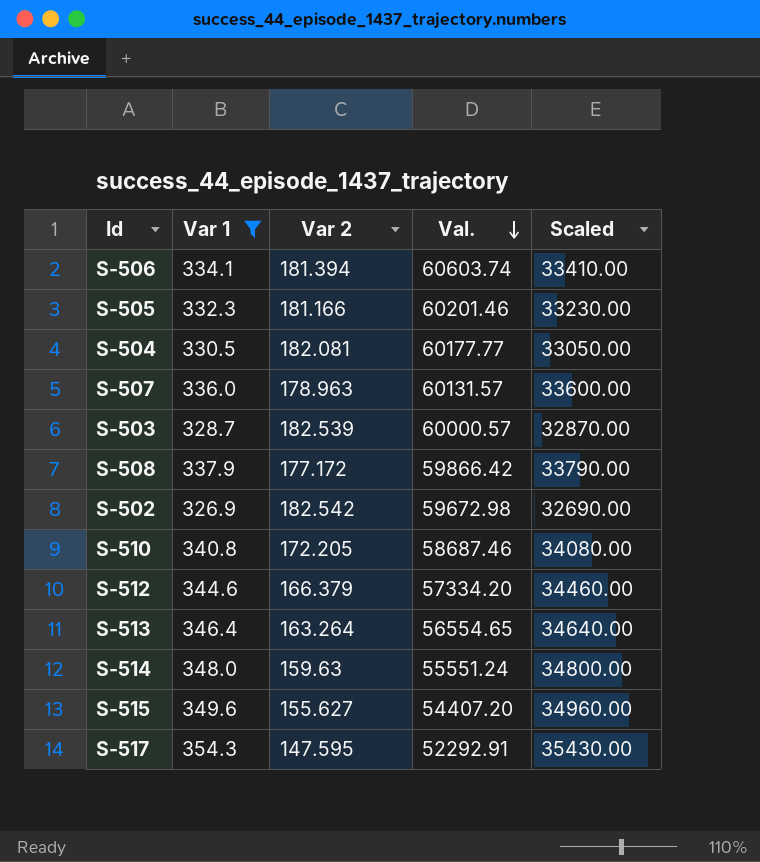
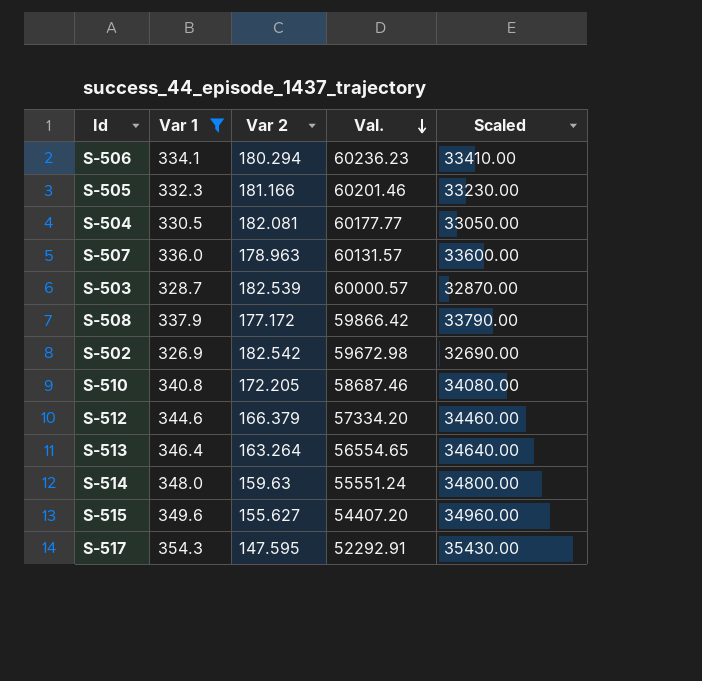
S-506 | Var 2: 181.394 -> 180.294
S-506 | Val.: 60603.74 -> 60236.23

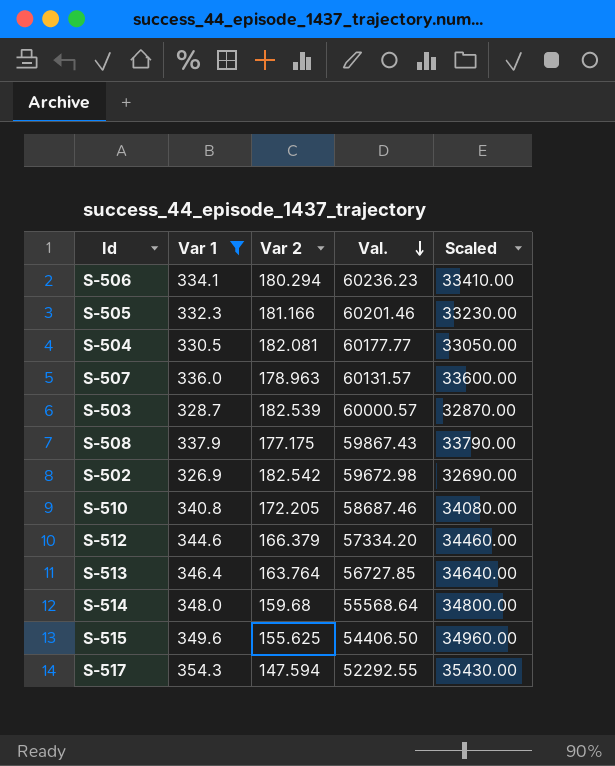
S-508 | Var 2: 177.172 -> 177.175
S-508 | Val.: 59866.42 -> 59867.43
S-513 | Var 2: 163.264 -> 163.764
S-513 | Val.: 56554.65 -> 56727.85
S-514 | Var 2: 159.63 -> 159.68
S-514 | Val.: 55551.24 -> 55568.64
S-515 | Var 2: 155.627 -> 155.625
S-515 | Val.: 54407.20 -> 54406.50
S-517 | Var 2: 147.595 -> 147.594
S-517 | Val.: 52292.91 -> 52292.55

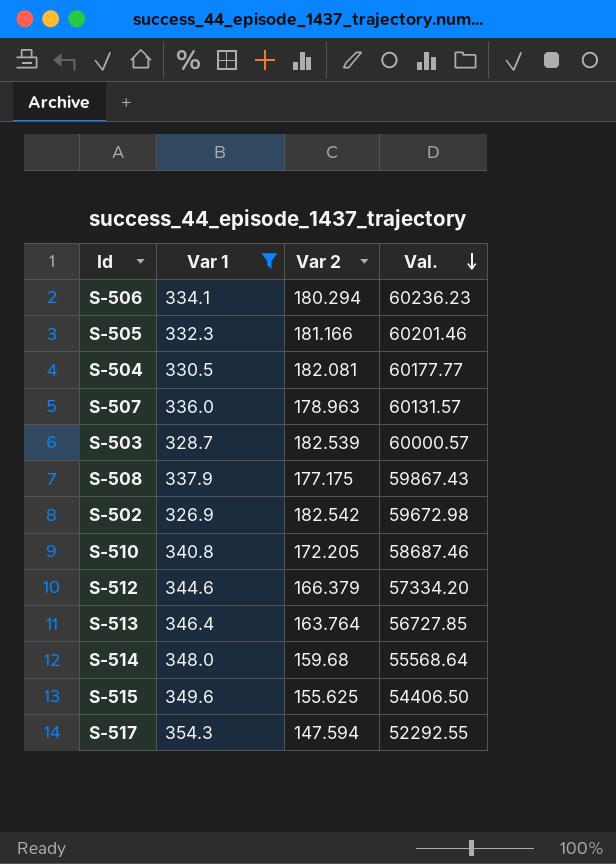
column Scaled | formula: [Var 1] * 100 -> none

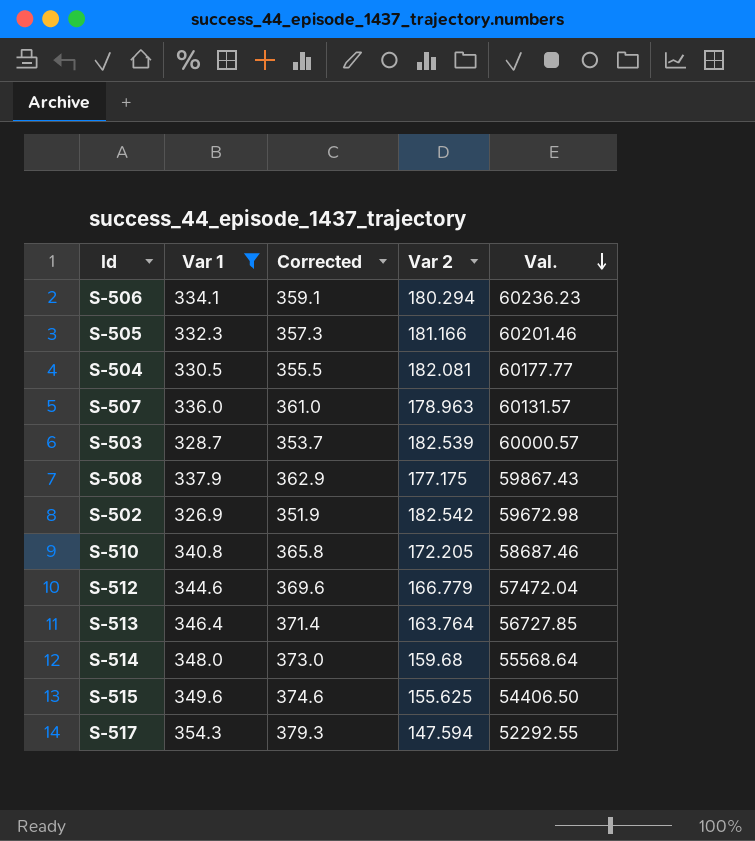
column Corrected | formula: none -> [Var 1] + 25
S-512 | Var 2: 166.379 -> 166.779
S-512 | Val.: 57334.20 -> 57472.04

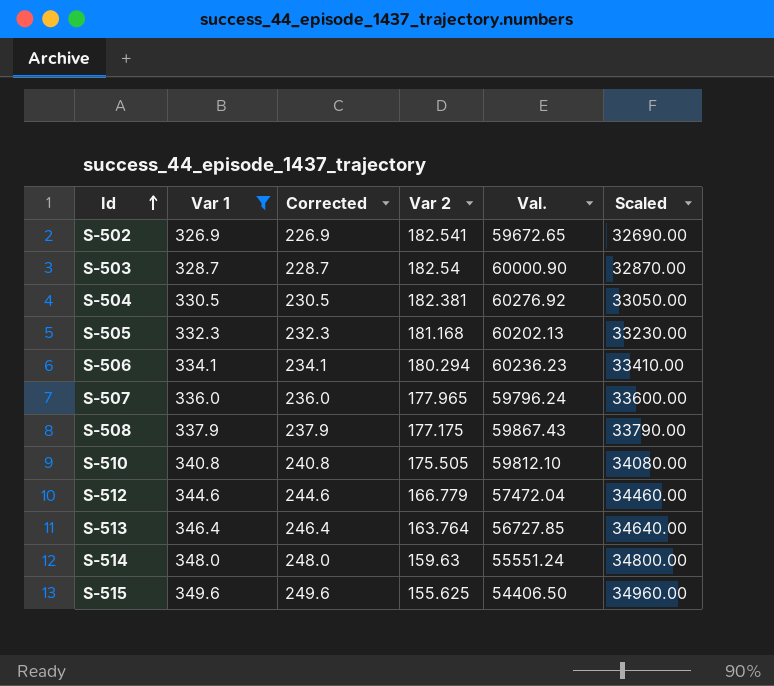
row order: Val. descending -> Id ascending
column Corrected | formula: [Var 1] + 25 -> [Var 1] - 100
column Scaled | formula: none -> [Var 1] * 100
row S-517: 354.3 | 379.3 | 147.594 | 52292.55 -> none
S-502 | Var 2: 182.542 -> 182.541
S-502 | Val.: 59672.98 -> 59672.65
S-503 | Var 2: 182.539 -> 182.54
S-503 | Val.: 60000.57 -> 60000.90
S-504 | Var 2: 182.081 -> 182.381
S-504 | Val.: 60177.77 -> 60276.92
S-505 | Var 2: 181.166 -> 181.168
S-505 | Val.: 60201.46 -> 60202.13
S-507 | Var 2: 178.963 -> 177.965
S-507 | Val.: 60131.57 -> 59796.24
S-510 | Var 2: 172.205 -> 175.505
S-510 | Val.: 58687.46 -> 59812.10
S-514 | Var 2: 159.68 -> 159.63
S-514 | Val.: 55568.64 -> 55551.24

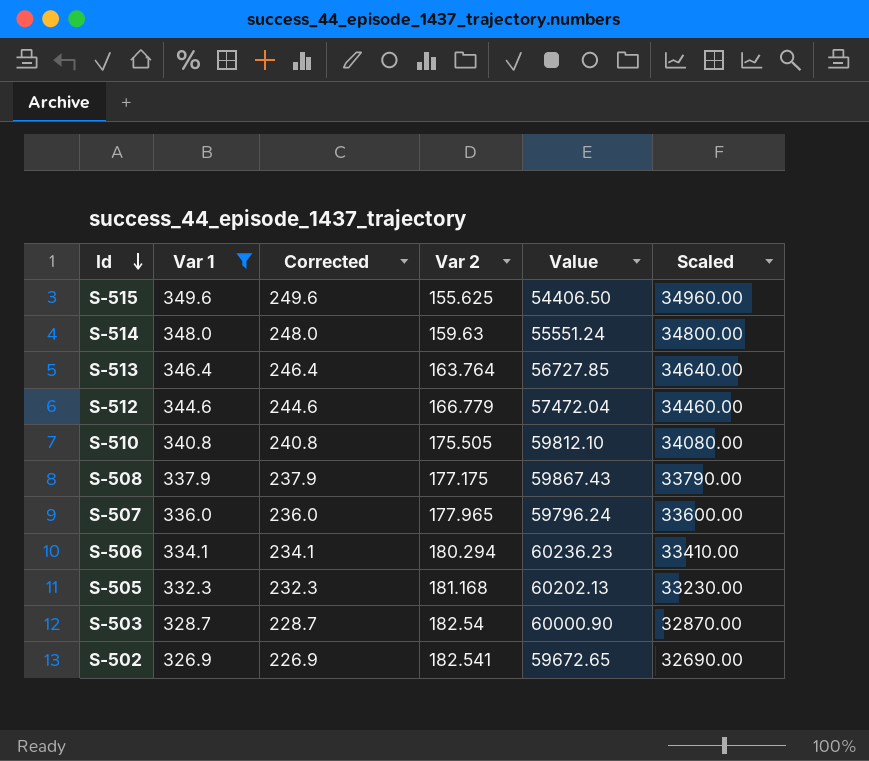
row order: Id ascending -> Id descending
column name: Val. -> Value
row S-504: 330.5 | 230.5 | 182.381 | 60276.92 | 33050.00 -> none

